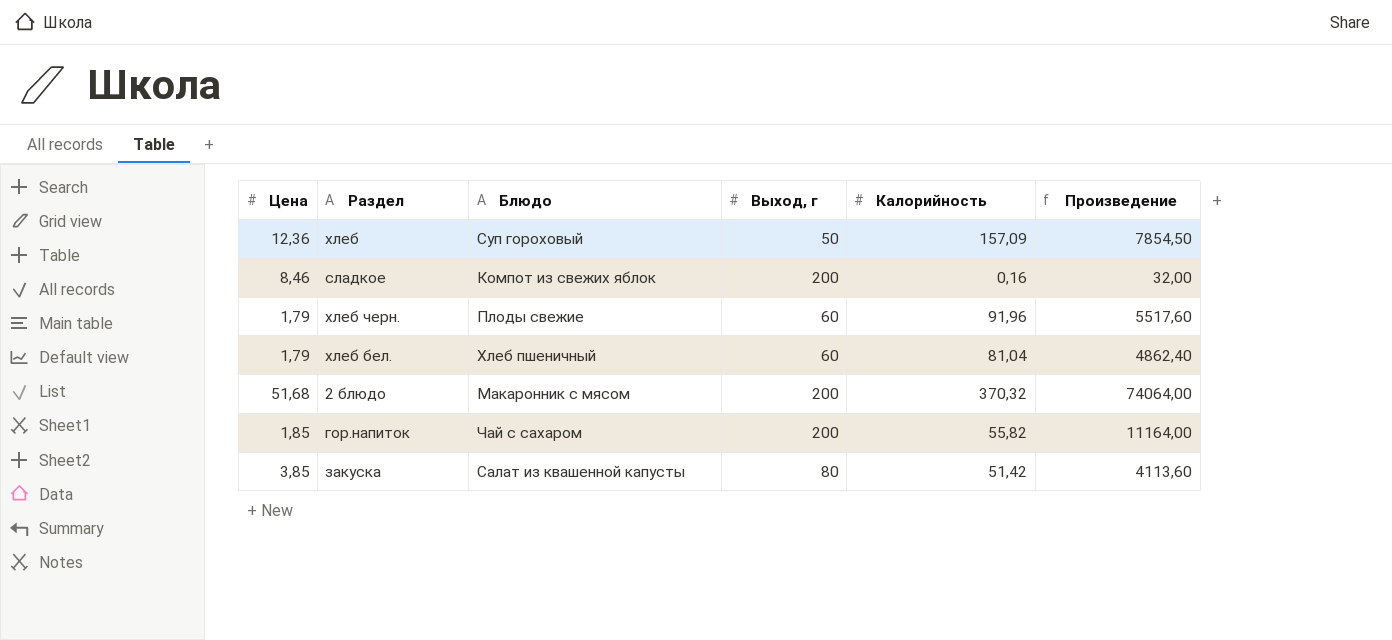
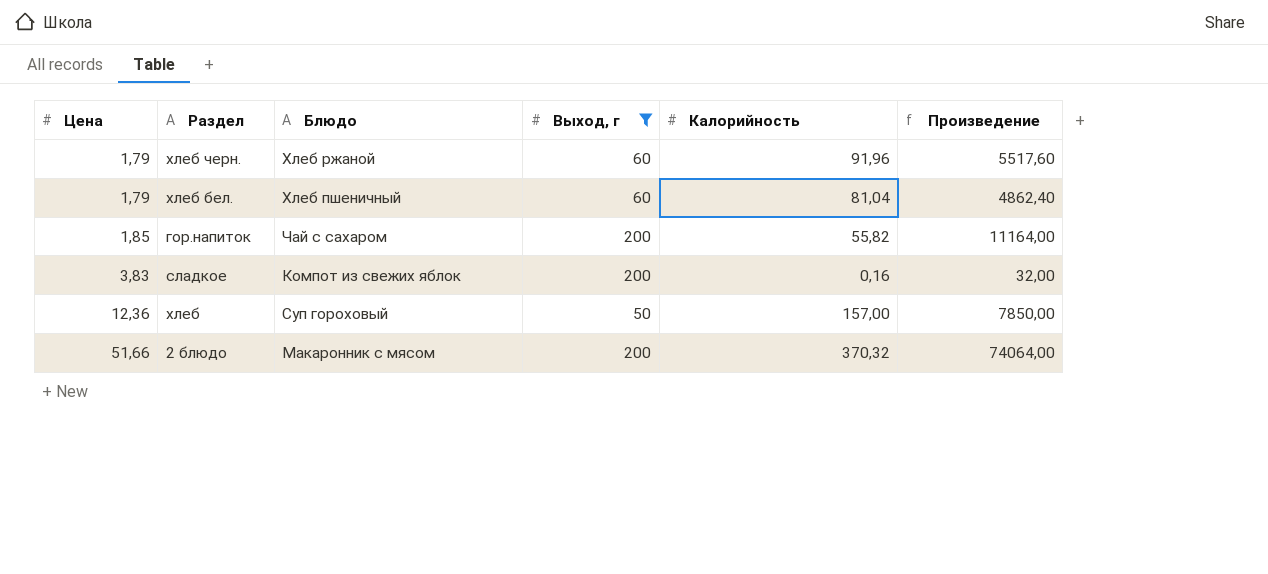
filter: none -> Выход, г != 80
row order: none -> Цена ascending
хлеб черн. | Блюдо: Плоды свежие -> Хлеб ржаной
сладкое | Цена: 8,46 -> 3,83
хлеб | Калорийность: 157,09 -> 157,00
хлеб | Произведение: 7854,50 -> 7850,00
2 блюдо | Цена: 51,68 -> 51,66

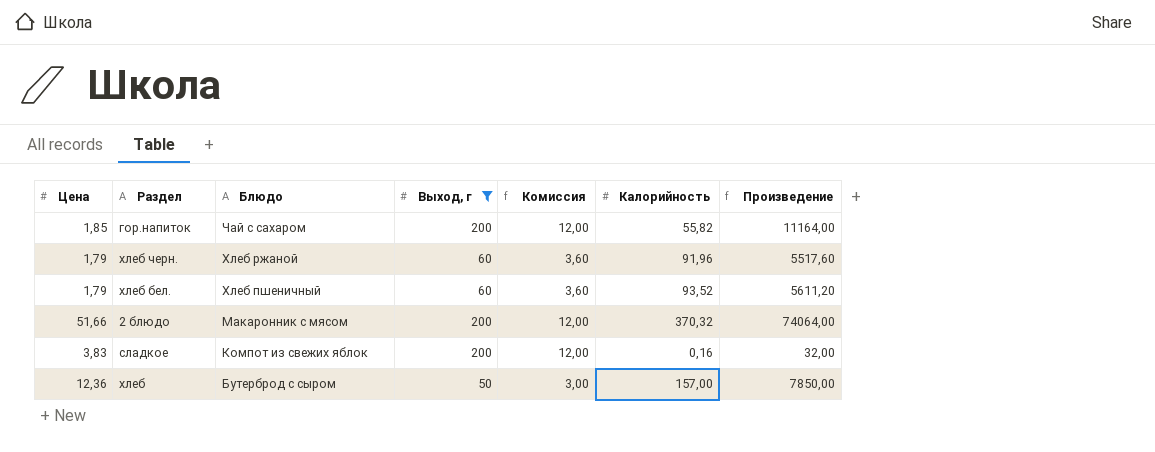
row order: Цена ascending -> Блюдо descending
column Комиссия | formula: none -> [Выход, г] * 0,06
хлеб бел. | Калорийность: 81,04 -> 93,52
хлеб бел. | Произведение: 4862,40 -> 5611,20
хлеб | Блюдо: Суп гороховый -> Бутерброд с сыром

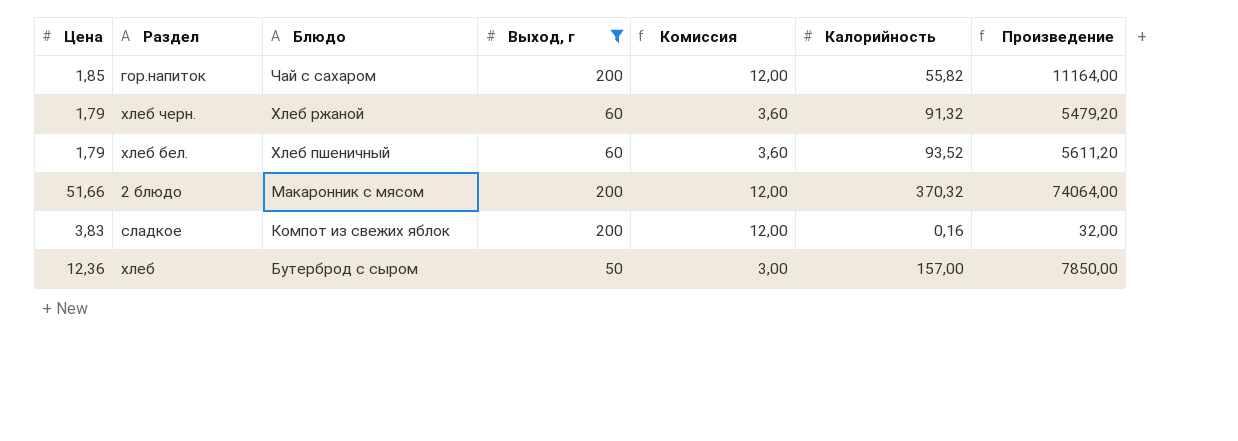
хлеб черн. | Калорийность: 91,96 -> 91,32
хлеб черн. | Произведение: 5517,60 -> 5479,20

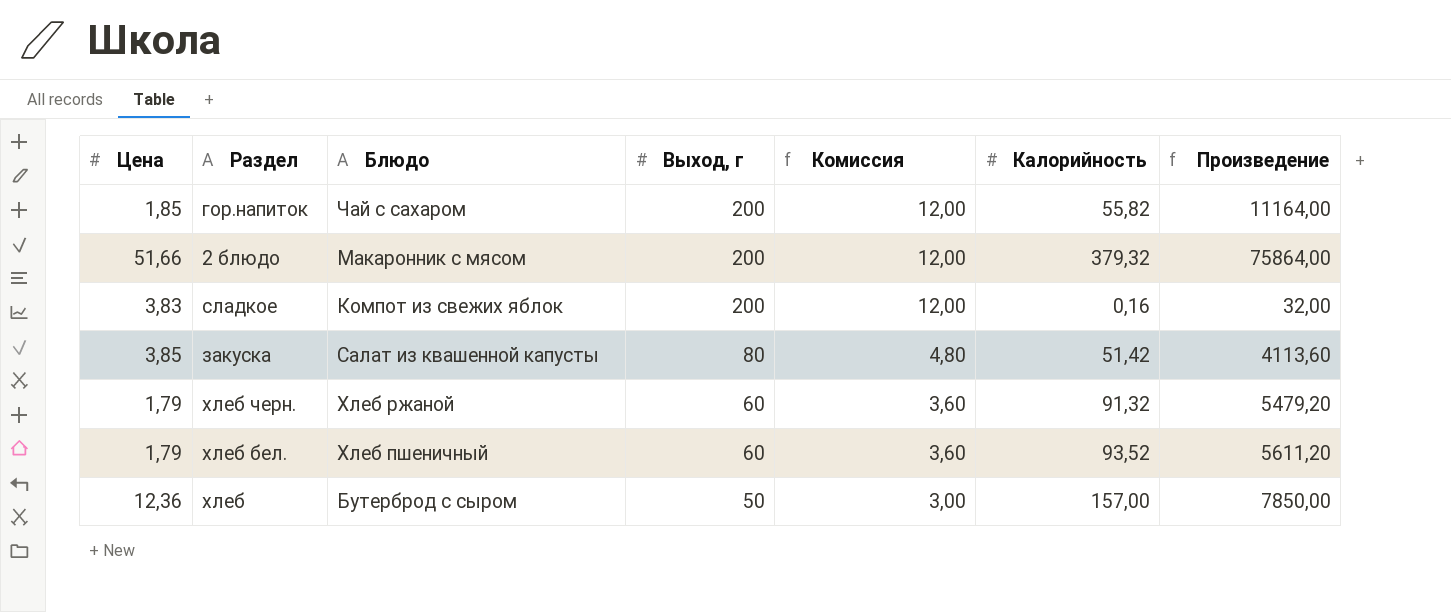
filter: Выход, г != 80 -> none
row order: Блюдо descending -> Выход, г descending
2 блюдо | Калорийность: 370,32 -> 379,32
2 блюдо | Произведение: 74064,00 -> 75864,00

